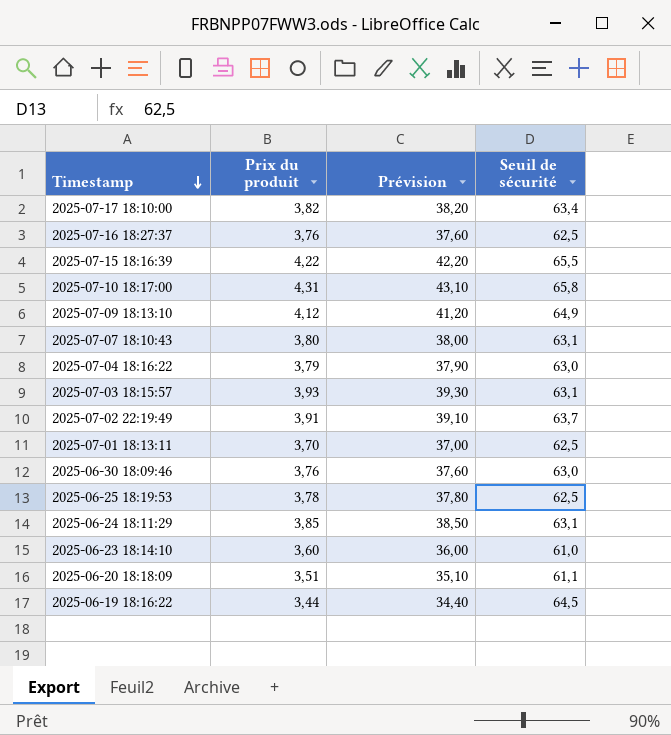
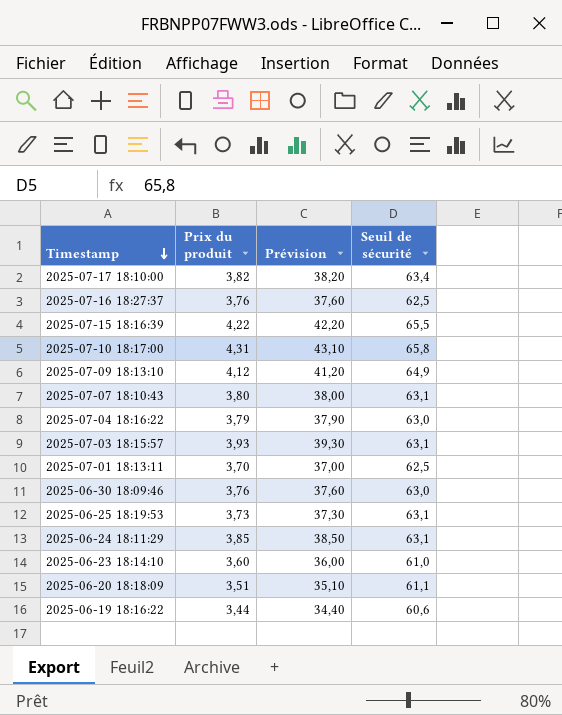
row 2025-07-02 22:19:49: 3,91 | 39,10 | 63,7 -> none
2025-06-25 18:19:53 | Prix du produit: 3,78 -> 3,73
2025-06-25 18:19:53 | Prévision: 37,80 -> 37,30
2025-06-25 18:19:53 | Seuil de sécurité: 62,5 -> 63,1
2025-06-19 18:16:22 | Seuil de sécurité: 64,5 -> 60,6

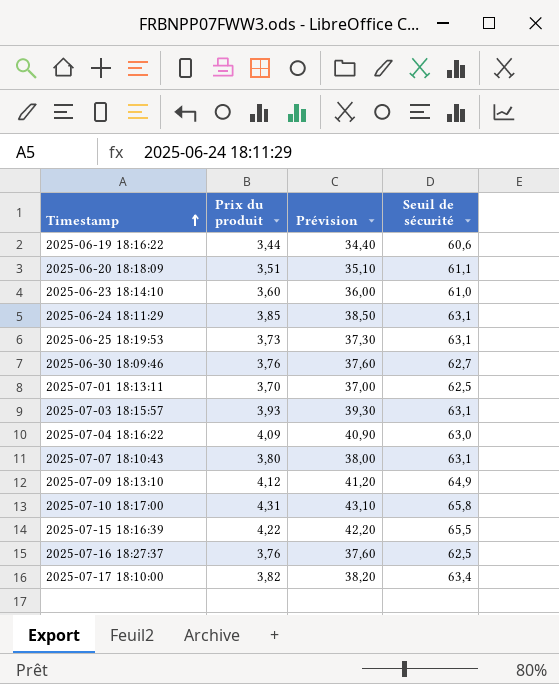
row order: Timestamp descending -> Timestamp ascending
2025-06-30 18:09:46 | Seuil de sécurité: 63,0 -> 62,7
2025-07-04 18:16:22 | Prix du produit: 3,79 -> 4,09
2025-07-04 18:16:22 | Prévision: 37,90 -> 40,90

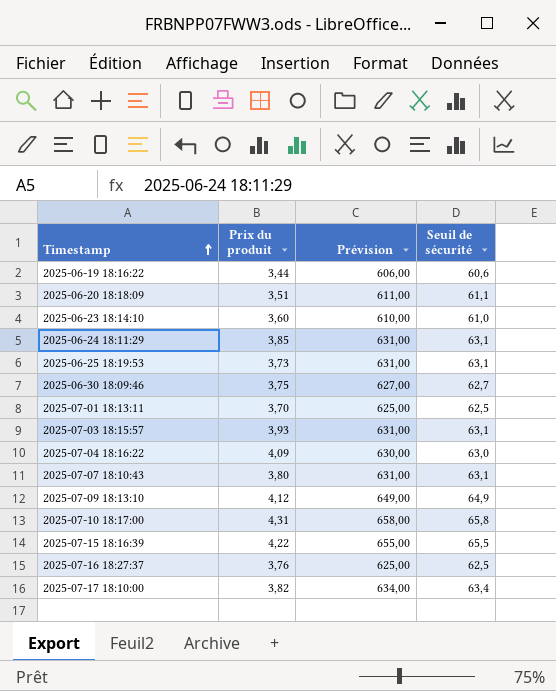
column Prévision | formula: [Prix du produit] * 10 -> [Seuil de sécurité] * 10
2025-06-30 18:09:46 | Prix du produit: 3,76 -> 3,75

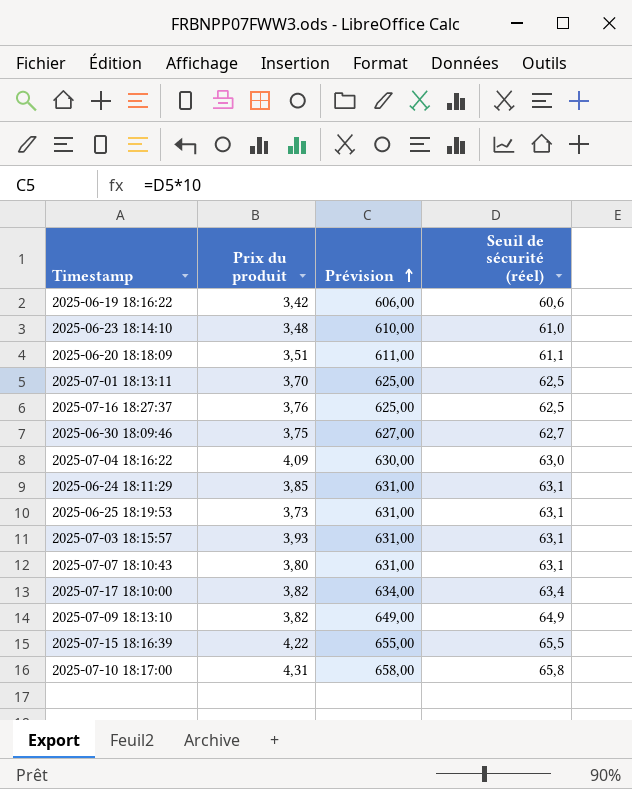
row order: Timestamp ascending -> Prévision ascending
column name: Seuil de sécurité -> Seuil de sécurité (réel)
2025-06-19 18:16:22 | Prix du produit: 3,44 -> 3,42
2025-06-23 18:14:10 | Prix du produit: 3,60 -> 3,48
2025-07-09 18:13:10 | Prix du produit: 4,12 -> 3,82

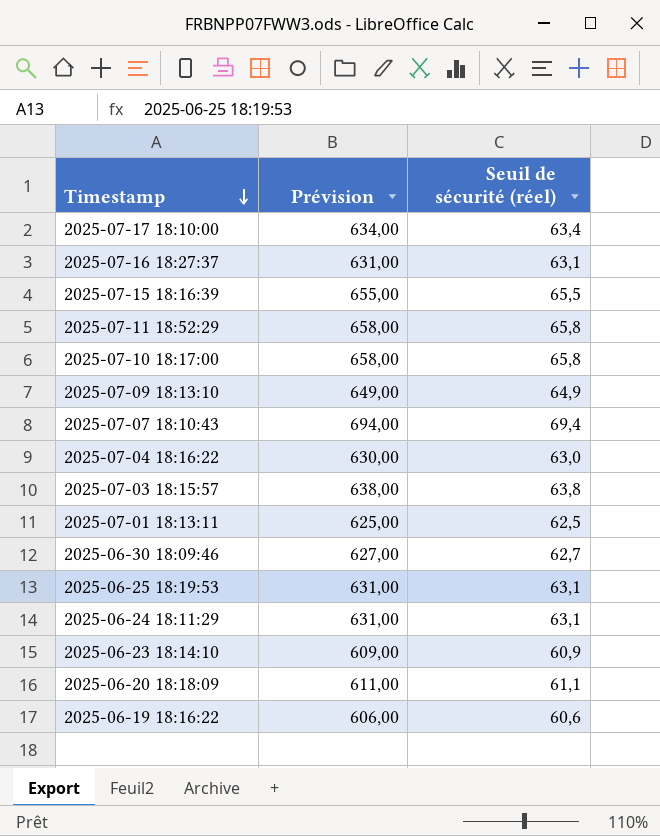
row order: Prévision ascending -> Timestamp descending
column Prix du produit | position: 2 -> none
2025-07-16 18:27:37 | Prévision: 625,00 -> 631,00
2025-07-16 18:27:37 | Seuil de sécurité (réel): 62,5 -> 63,1
row 2025-07-11 18:52:29: none -> 658,00 | 65,8
2025-07-07 18:10:43 | Prévision: 631,00 -> 694,00
2025-07-07 18:10:43 | Seuil de sécurité (réel): 63,1 -> 69,4
2025-07-03 18:15:57 | Prévision: 631,00 -> 638,00
2025-07-03 18:15:57 | Seuil de sécurité (réel): 63,1 -> 63,8
2025-06-23 18:14:10 | Prévision: 610,00 -> 609,00
2025-06-23 18:14:10 | Seuil de sécurité (réel): 61,0 -> 60,9

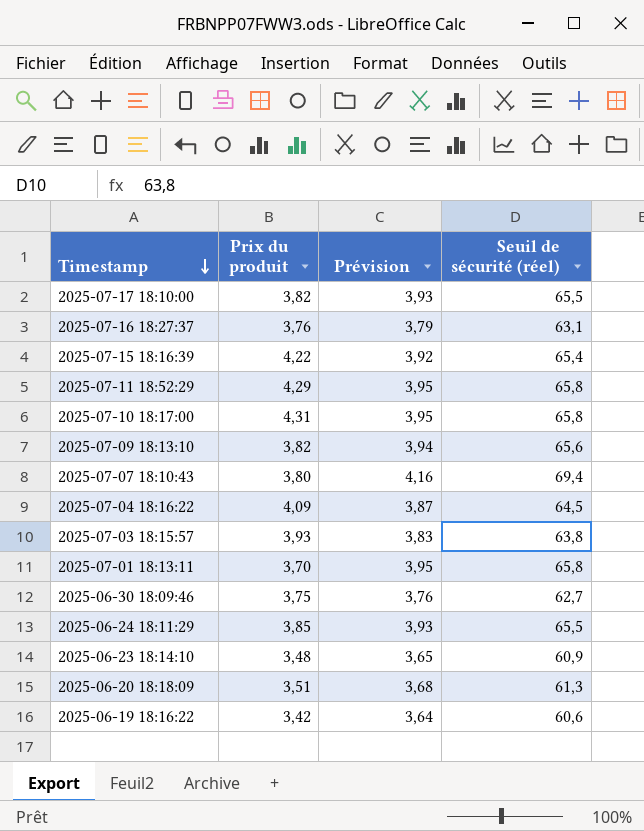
column Prix du produit | position: none -> 2
column Prévision | formula: [Seuil de sécurité (réel)] * 10 -> [Seuil de sécurité (réel)] * 0,06
row 2025-06-25 18:19:53: 631,00 | 63,1 -> none
2025-07-17 18:10:00 | Seuil de sécurité (réel): 63,4 -> 65,5
2025-07-15 18:16:39 | Seuil de sécurité (réel): 65,5 -> 65,4
2025-07-09 18:13:10 | Seuil de sécurité (réel): 64,9 -> 65,6
2025-07-04 18:16:22 | Seuil de sécurité (réel): 63,0 -> 64,5
2025-07-01 18:13:11 | Seuil de sécurité (réel): 62,5 -> 65,8
2025-06-24 18:11:29 | Seuil de sécurité (réel): 63,1 -> 65,5
2025-06-20 18:18:09 | Seuil de sécurité (réel): 61,1 -> 61,3

